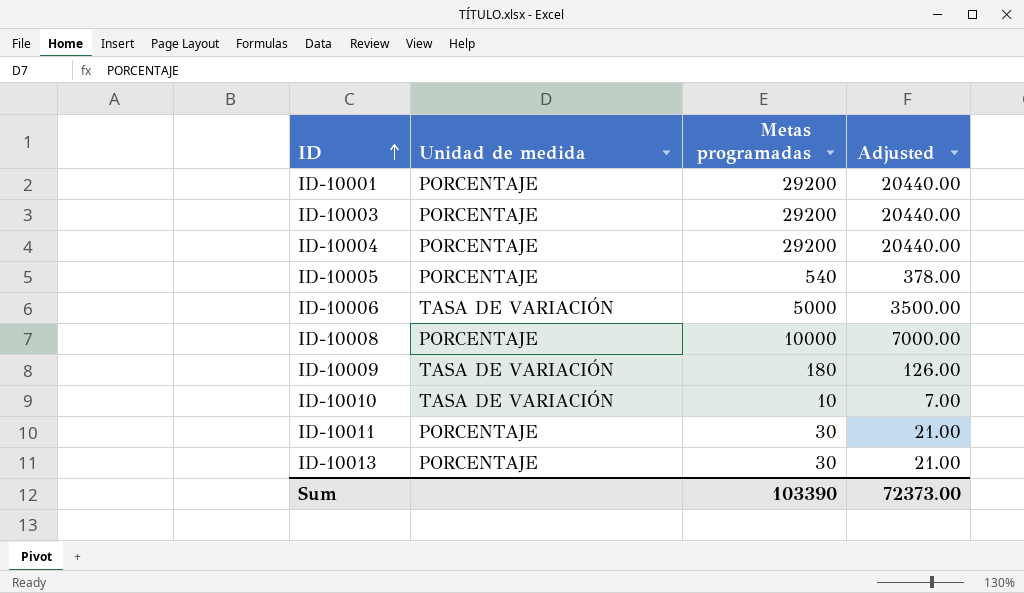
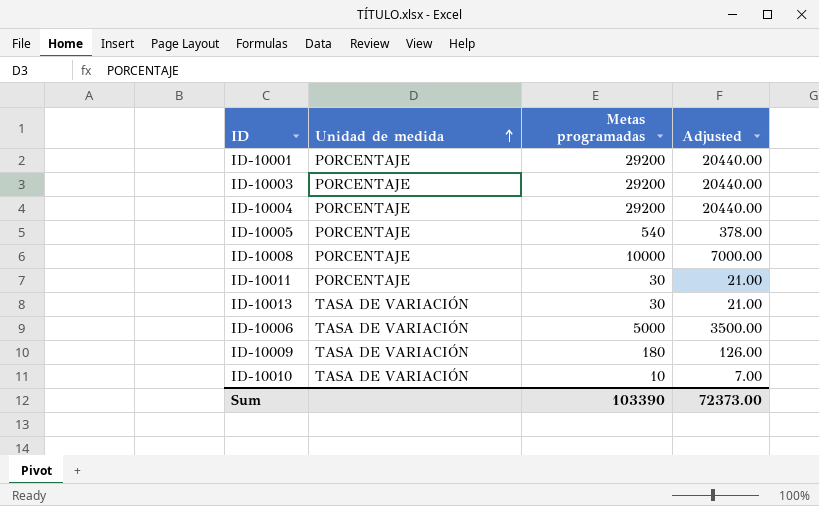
row order: ID ascending -> Unidad de medida ascending
ID-10013 | Unidad de medida: PORCENTAJE -> TASA DE VARIACIÓN

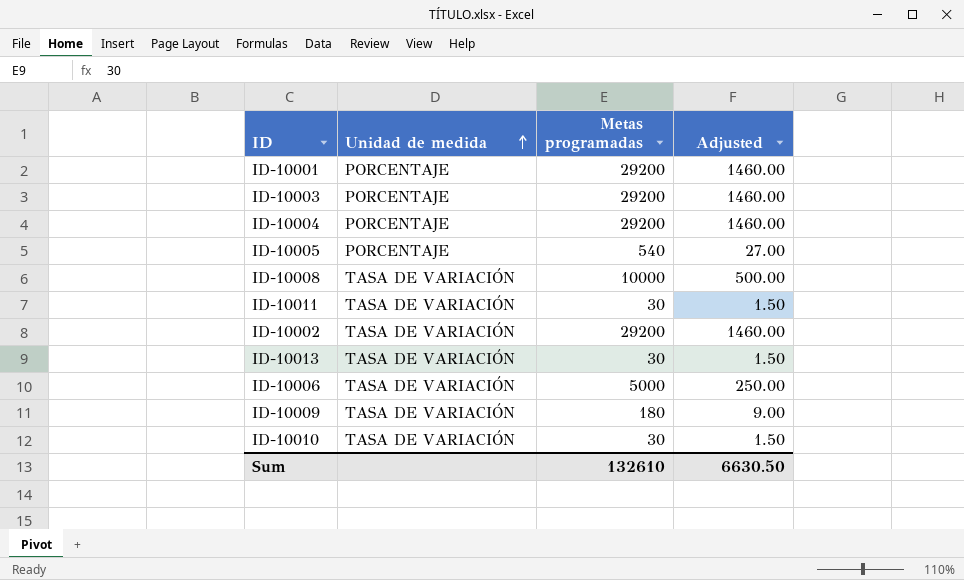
column Adjusted | formula: [Metas programadas] * 0.7 -> [Metas programadas] * 0.05
ID-10008 | Unidad de medida: PORCENTAJE -> TASA DE VARIACIÓN
ID-10011 | Unidad de medida: PORCENTAJE -> TASA DE VARIACIÓN
row ID-10002: none -> TASA DE VARIACIÓN | 29200 | 1460.00
ID-10010 | Metas programadas: 10 -> 30
Sum | Metas programadas: 103390 -> 132610
Sum | Adjusted: 72373.00 -> 6630.50

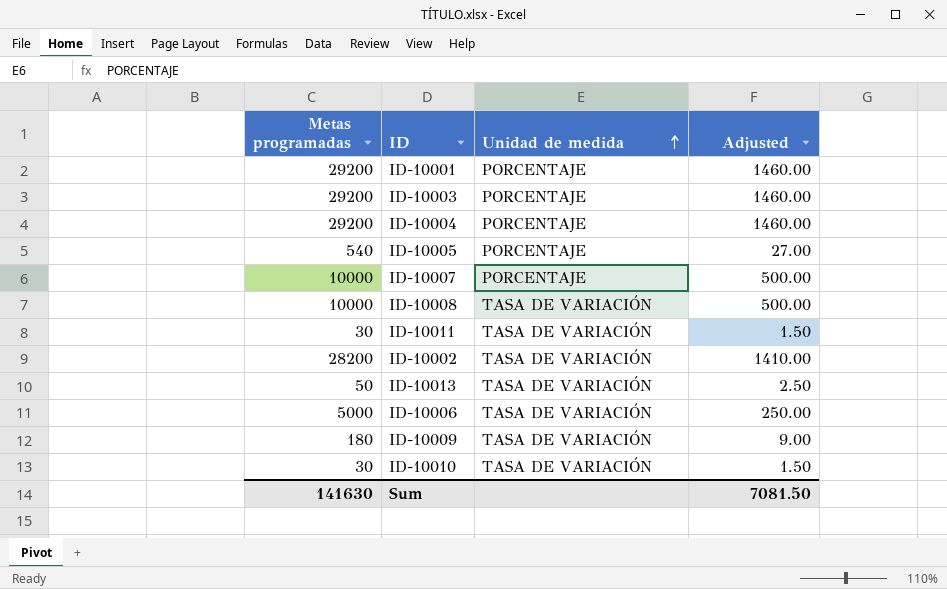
column Metas programadas | position: 3 -> 1
row ID-10007: none -> 10000 | PORCENTAJE | 500.00
ID-10002 | Metas programadas: 29200 -> 28200
ID-10002 | Adjusted: 1460.00 -> 1410.00
ID-10013 | Metas programadas: 30 -> 50
ID-10013 | Adjusted: 1.50 -> 2.50
Sum | Metas programadas: 132610 -> 141630
Sum | Adjusted: 6630.50 -> 7081.50

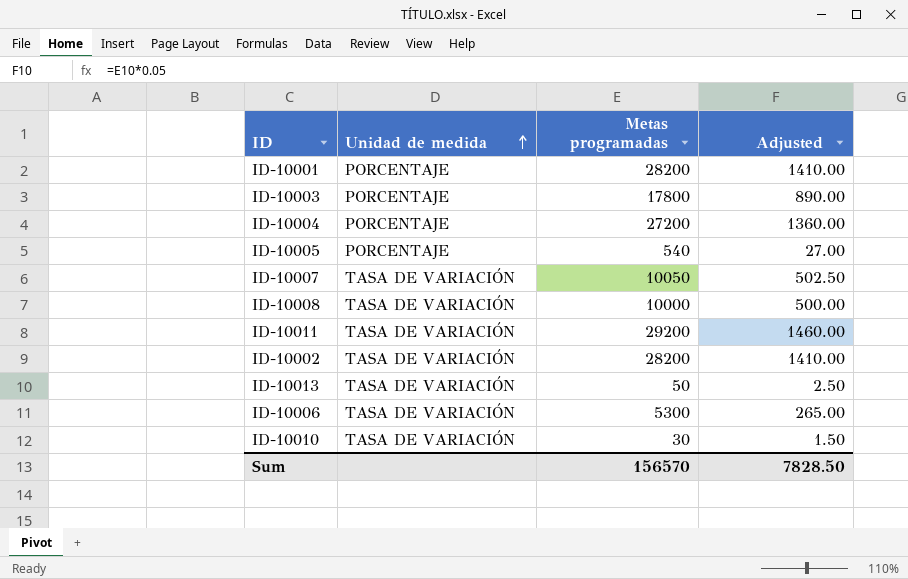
column Metas programadas | position: 1 -> 3
row ID-10009: 180 | TASA DE VARIACIÓN | 9.00 -> none
ID-10001 | Metas programadas: 29200 -> 28200
ID-10001 | Adjusted: 1460.00 -> 1410.00
ID-10003 | Metas programadas: 29200 -> 17800
ID-10003 | Adjusted: 1460.00 -> 890.00
ID-10004 | Metas programadas: 29200 -> 27200
ID-10004 | Adjusted: 1460.00 -> 1360.00
ID-10007 | Unidad de medida: PORCENTAJE -> TASA DE VARIACIÓN
ID-10007 | Metas programadas: 10000 -> 10050
ID-10007 | Adjusted: 500.00 -> 502.50
ID-10011 | Metas programadas: 30 -> 29200
ID-10011 | Adjusted: 1.50 -> 1460.00
ID-10006 | Metas programadas: 5000 -> 5300
ID-10006 | Adjusted: 250.00 -> 265.00
Sum | Metas programadas: 141630 -> 156570
Sum | Adjusted: 7081.50 -> 7828.50

